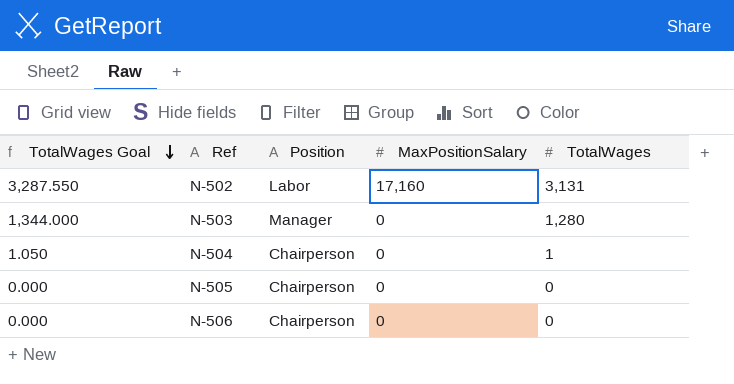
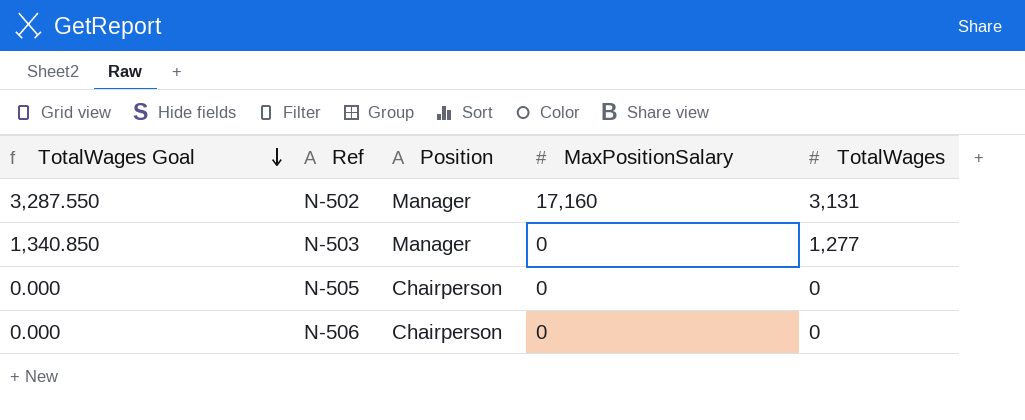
row N-504: 1.050 | Chairperson | 0 | 1 -> none
N-502 | Position: Labor -> Manager
N-503 | TotalWages Goal: 1,344.000 -> 1,340.850
N-503 | TotalWages: 1,280 -> 1,277

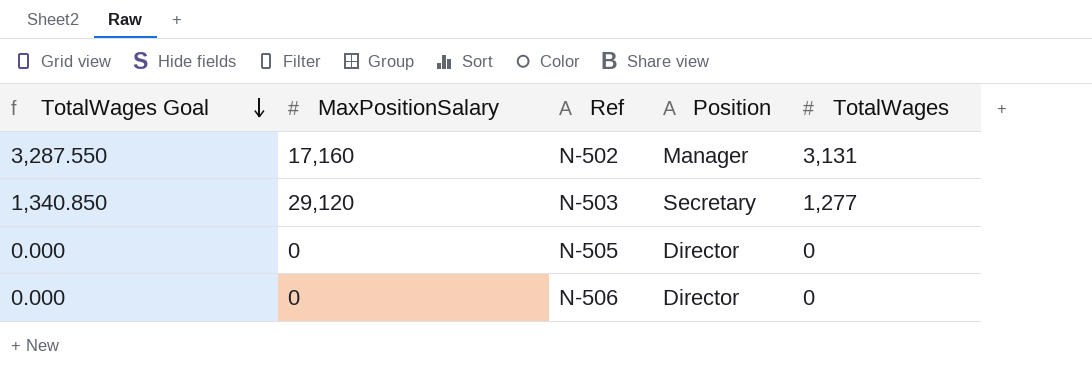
column MaxPositionSalary | position: 4 -> 2
N-503 | MaxPositionSalary: 0 -> 29,120
N-503 | Position: Manager -> Secretary
N-505 | Position: Chairperson -> Director
N-506 | Position: Chairperson -> Director

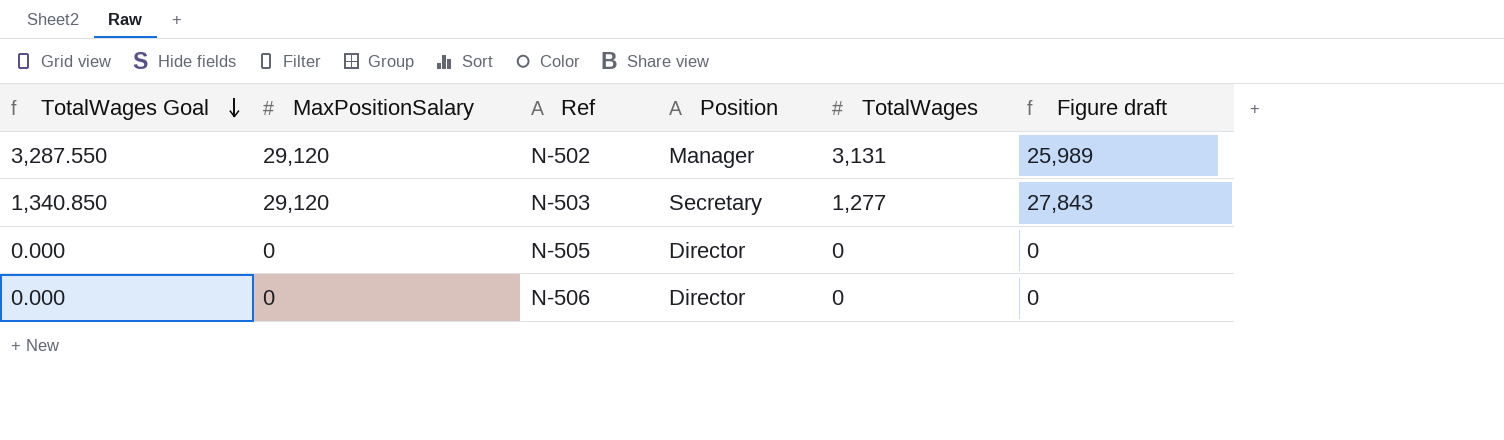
column Figure draft | formula: none -> [MaxPositionSalary] - [TotalWages]
N-502 | MaxPositionSalary: 17,160 -> 29,120

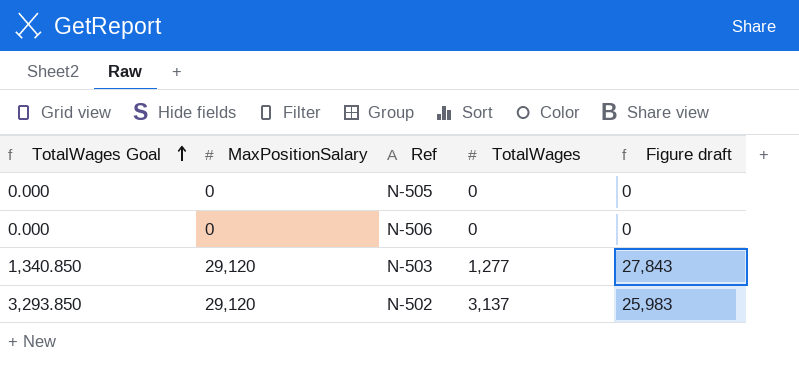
row order: TotalWages Goal descending -> TotalWages Goal ascending
column Position | position: 4 -> none
N-502 | TotalWages Goal: 3,287.550 -> 3,293.850
N-502 | TotalWages: 3,131 -> 3,137
N-502 | Figure draft: 25,989 -> 25,983

